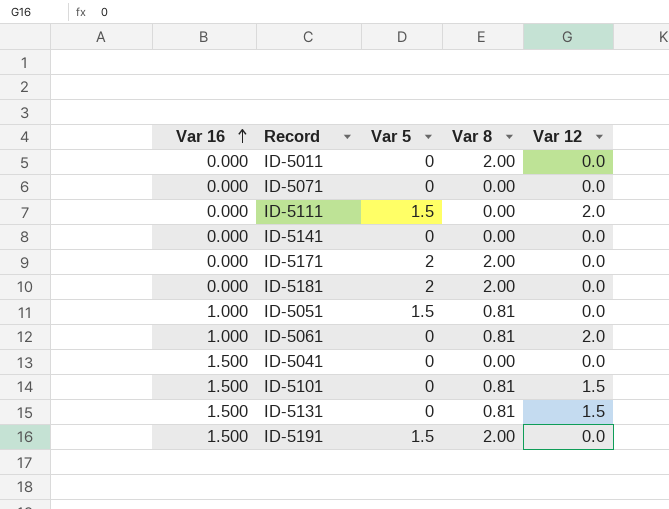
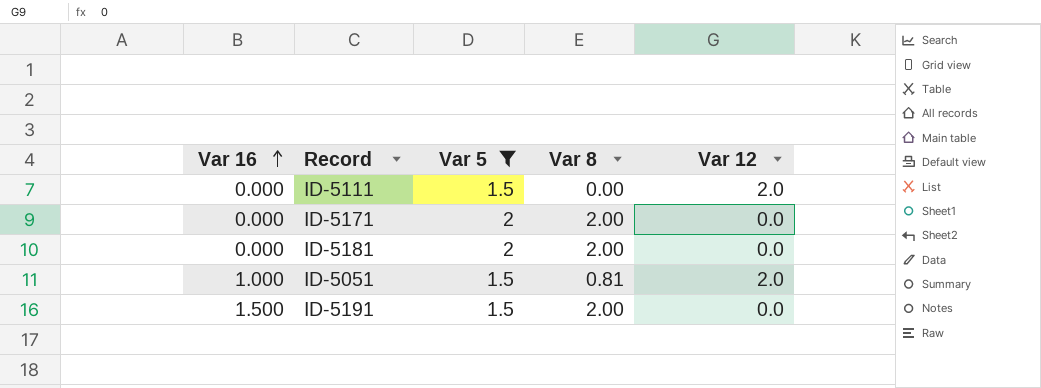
filter: none -> Var 5 != 0
ID-5051 | Var 12: 0.0 -> 2.0

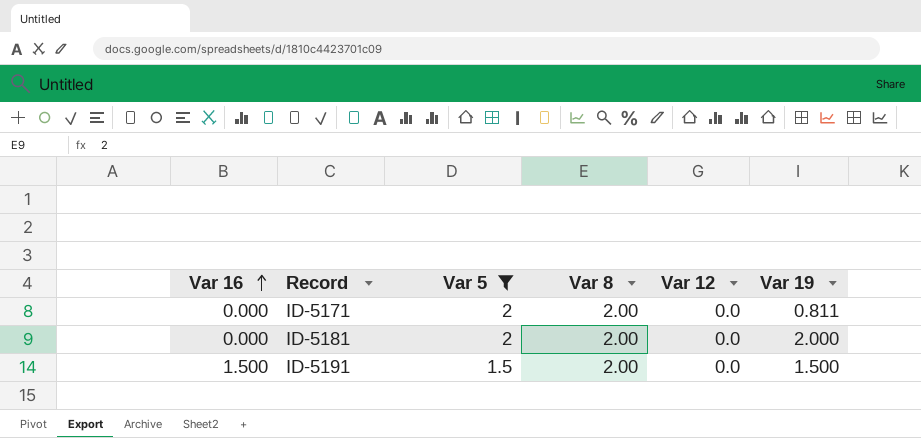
column Var 19 | position: none -> 6
row ID-5111: 0.000 | 1.5 | 0.00 | 2.0 -> none
row ID-5051: 1.000 | 1.5 | 0.81 | 2.0 -> none

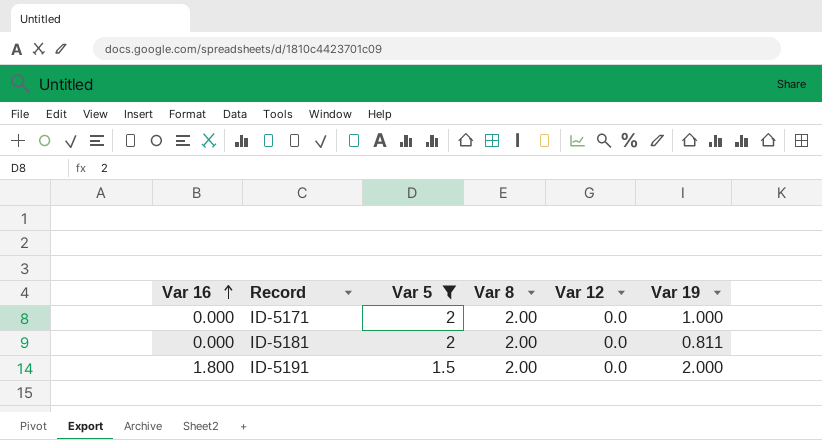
ID-5171 | Var 19: 0.811 -> 1.000
ID-5181 | Var 19: 2.000 -> 0.811
ID-5191 | Var 16: 1.500 -> 1.800
ID-5191 | Var 19: 1.500 -> 2.000

